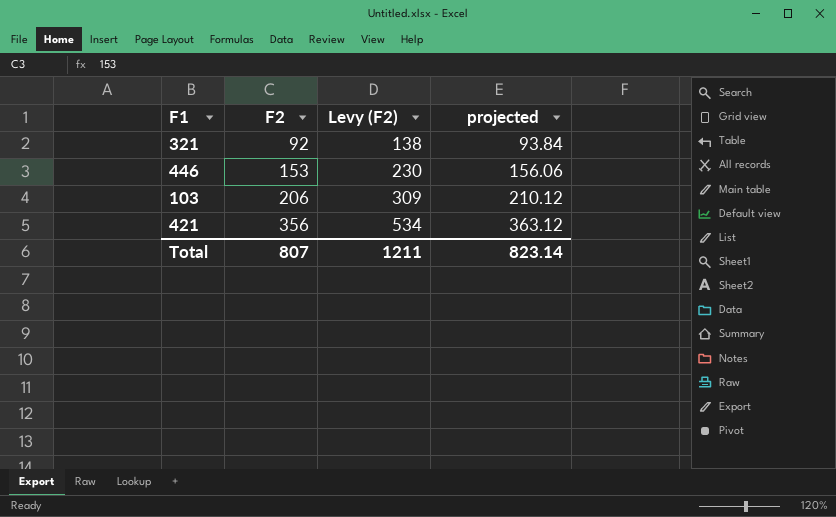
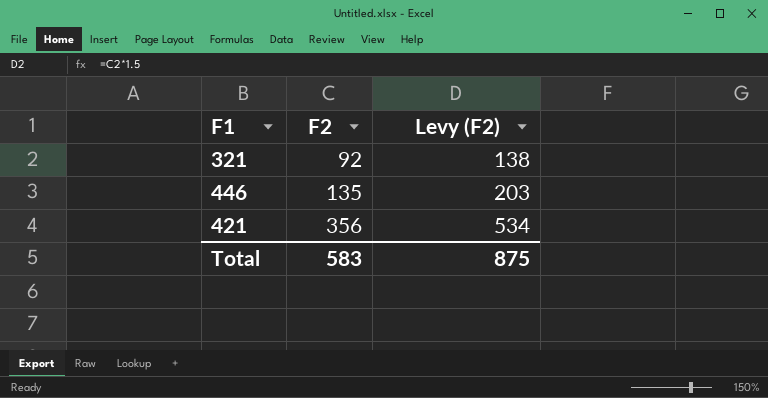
column projected | formula: [F2] * 1.02 -> none
row 103: 206 | 309 | 210.12 -> none
446 | F2: 153 -> 135
446 | Levy (F2): 230 -> 203
Total | F2: 807 -> 583
Total | Levy (F2): 1211 -> 875

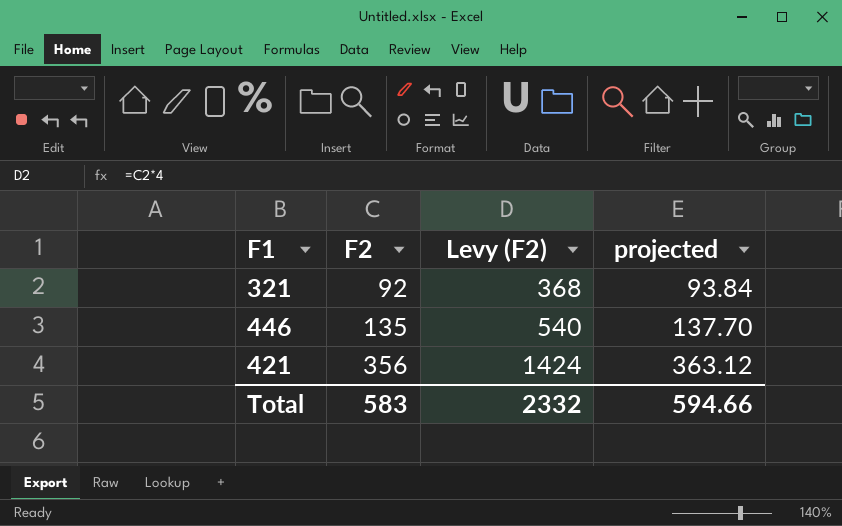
column Levy (F2) | formula: [F2] * 1.5 -> [F2] * 4
column projected | formula: none -> [F2] * 1.02
Total | Levy (F2): 875 -> 2332

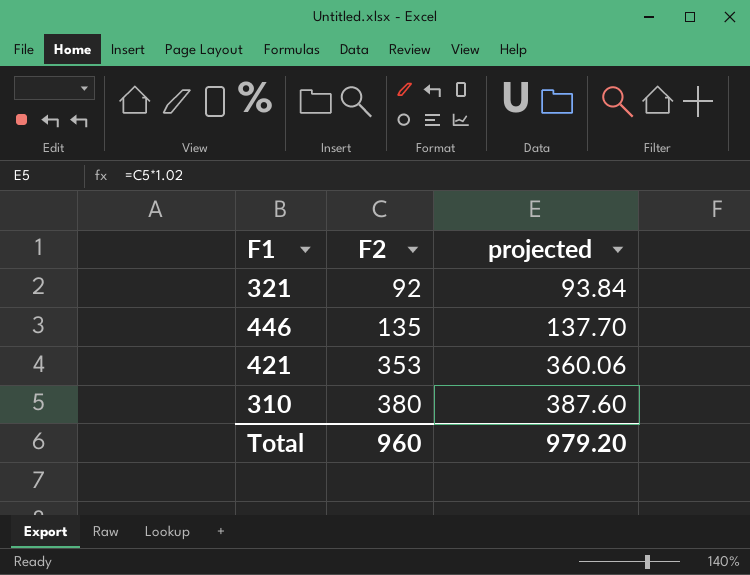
column Levy (F2) | formula: [F2] * 4 -> none
421 | F2: 356 -> 353
421 | projected: 363.12 -> 360.06
row 310: none -> 380 | 387.60
Total | F2: 583 -> 960
Total | projected: 594.66 -> 979.20

